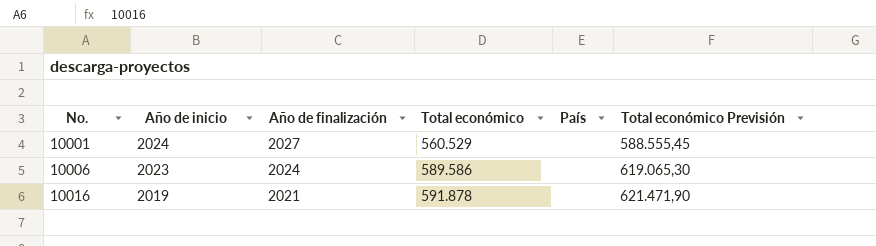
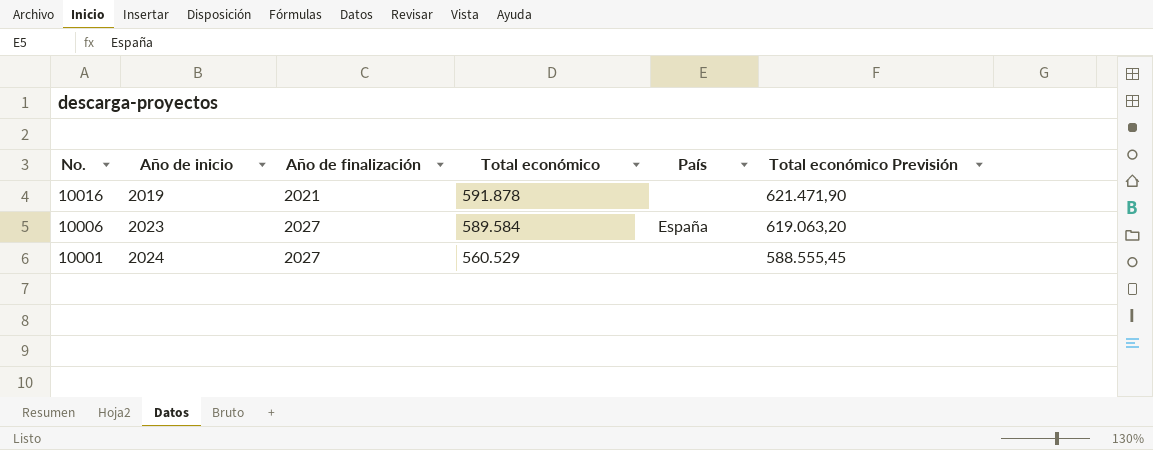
row order: No. ascending -> No. descending
10006 | Año de finalización: 2024 -> 2027
10006 | Total económico: 589.586 -> 589.584
10006 | País: none -> España
10006 | Total económico Previsión: 619.065,30 -> 619.063,20

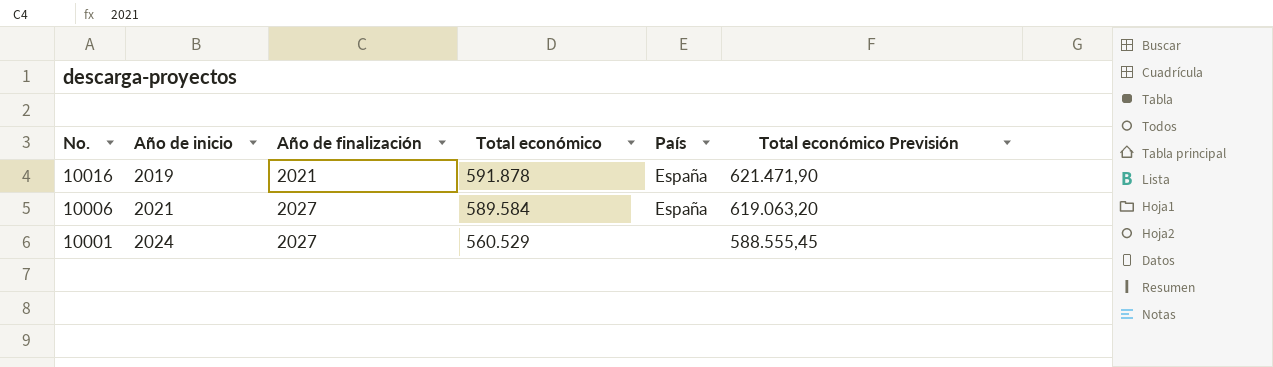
10016 | País: none -> España
10006 | Año de inicio: 2023 -> 2021

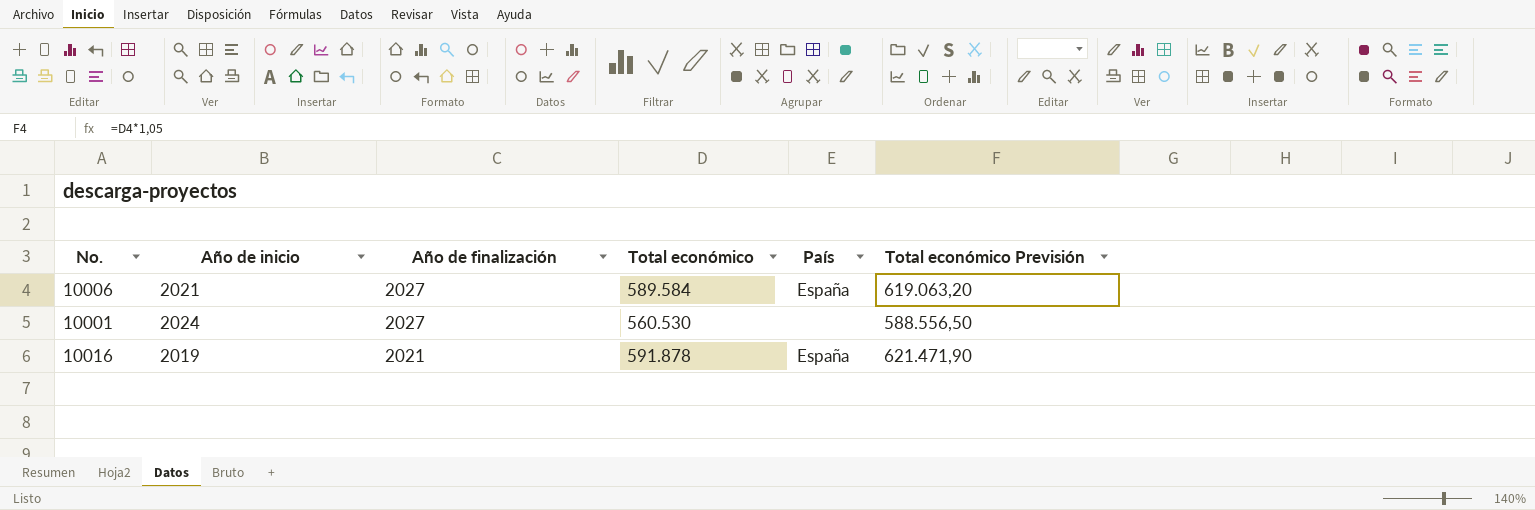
row order: No. descending -> Año de finalización descending
10001 | Total económico: 560.529 -> 560.530
10001 | Total económico Previsión: 588.555,45 -> 588.556,50

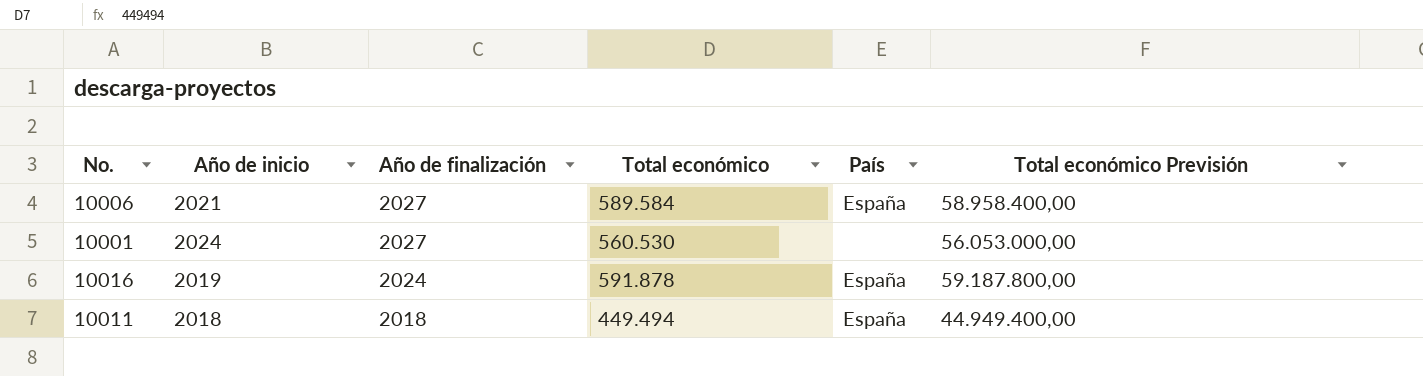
column Total económico Previsión | formula: [Total económico] * 1,05 -> [Total económico] * 100
10016 | Año de finalización: 2021 -> 2024
row 10011: none -> 2018 | 2018 | 449.494 | España | 44.949.400,00

